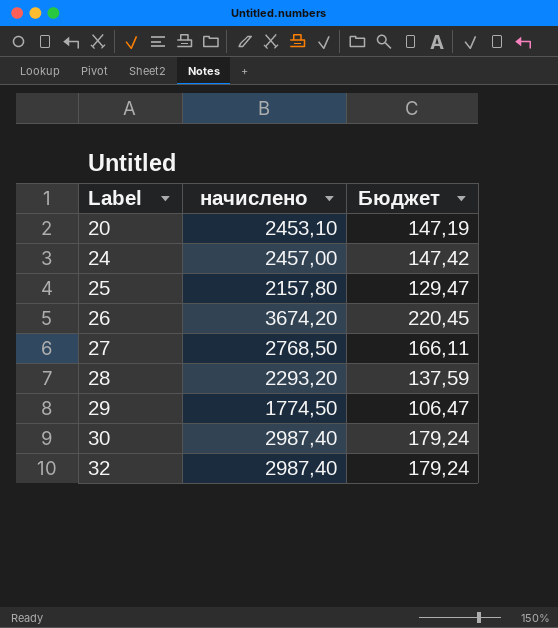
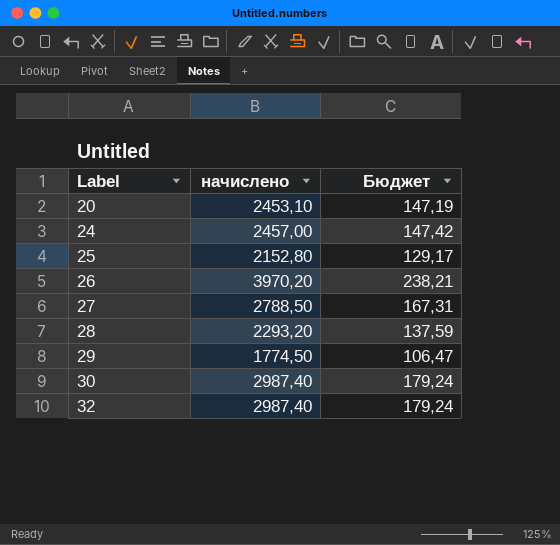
25 | начислено: 2157,80 -> 2152,80
25 | Бюджет: 129,47 -> 129,17
26 | начислено: 3674,20 -> 3970,20
26 | Бюджет: 220,45 -> 238,21
27 | начислено: 2768,50 -> 2788,50
27 | Бюджет: 166,11 -> 167,31

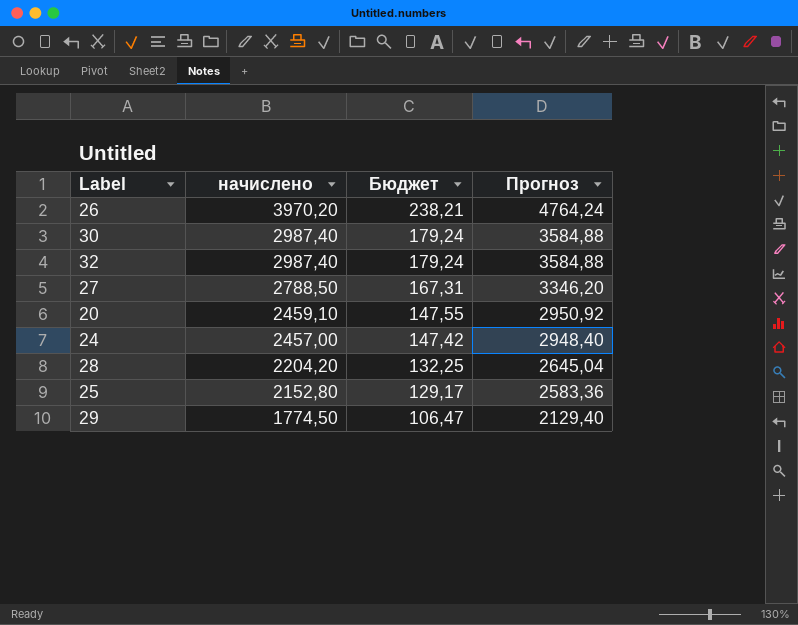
row order: Label ascending -> начислено descending
column Прогноз | formula: none -> [начислено] * 1,2
20 | начислено: 2453,10 -> 2459,10
20 | Бюджет: 147,19 -> 147,55
28 | начислено: 2293,20 -> 2204,20
28 | Бюджет: 137,59 -> 132,25

